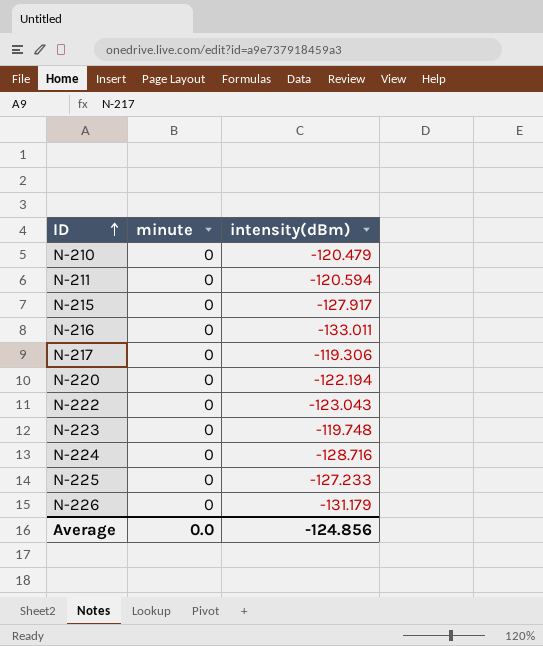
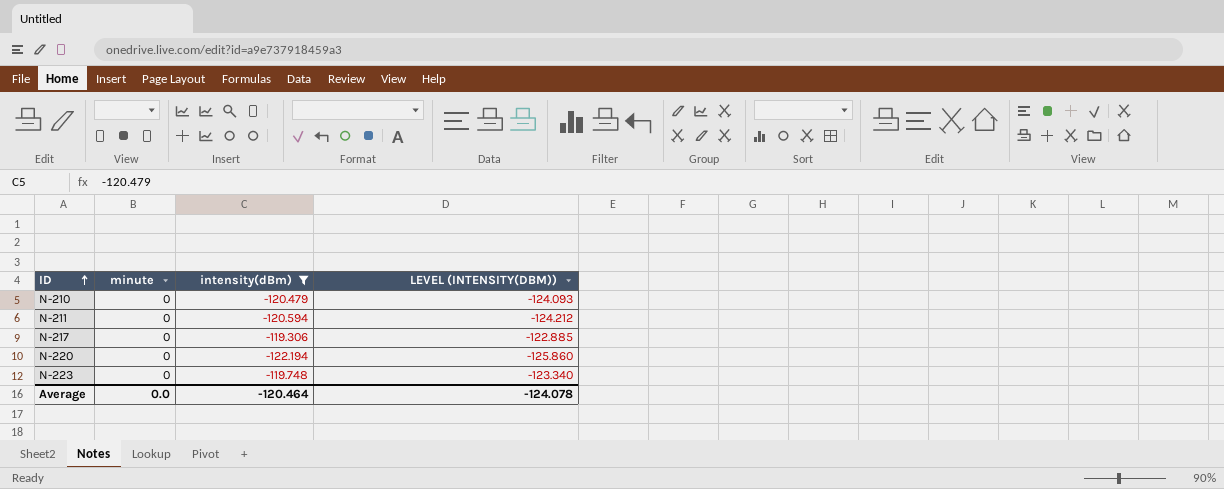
filter: none -> intensity(dBm) >= -122.194
column LEVEL (INTENSITY(DBM)) | formula: none -> [intensity(dBm)] * 1.03
Average | intensity(dBm): -124.856 -> -120.464

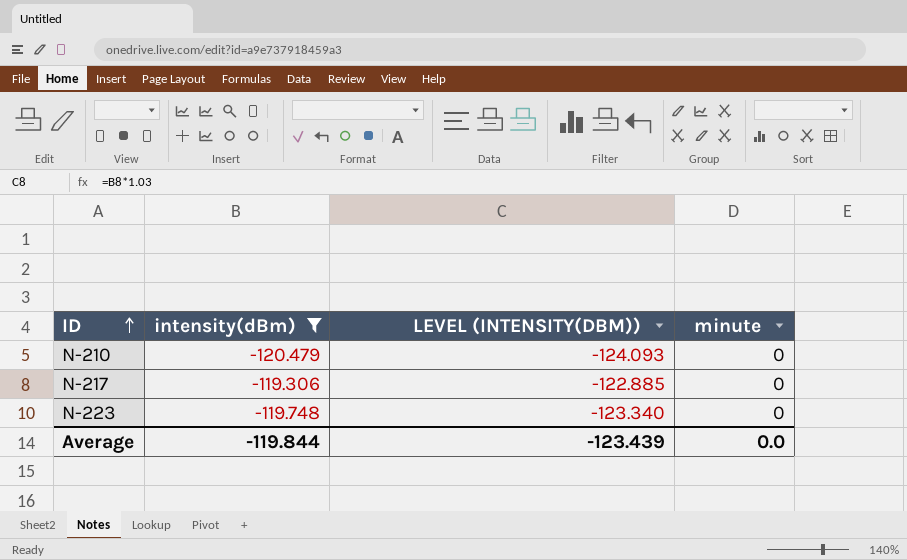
column minute | position: 2 -> 4
row N-211: 0 | -120.594 | -124.212 -> none
row N-220: 0 | -122.194 | -125.860 -> none
Average | intensity(dBm): -120.464 -> -119.844
Average | LEVEL (INTENSITY(DBM)): -124.078 -> -123.439

